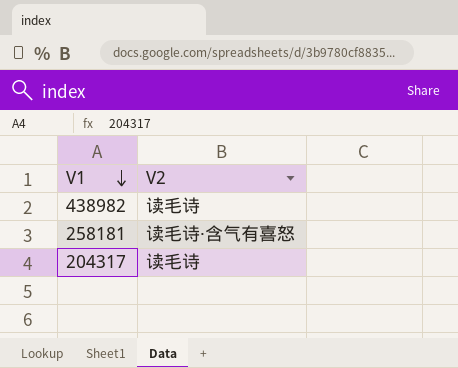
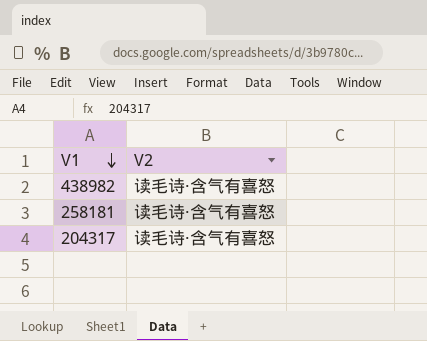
438982 | V2: 读毛诗 -> 读毛诗·含气有喜怒
204317 | V2: 读毛诗 -> 读毛诗·含气有喜怒

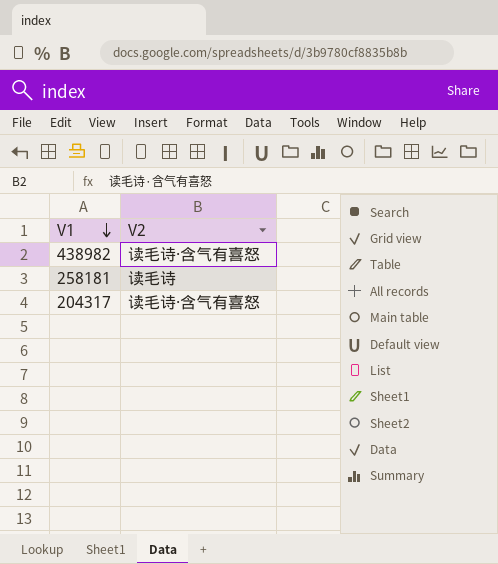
258181 | V2: 读毛诗·含气有喜怒 -> 读毛诗

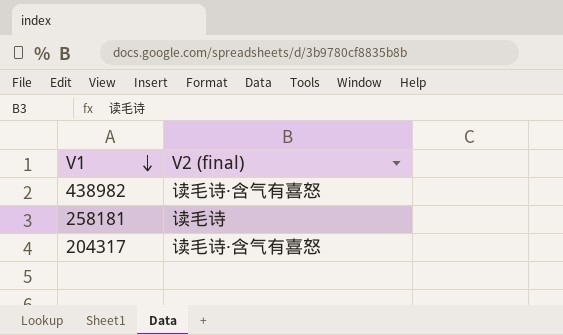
column name: V2 -> V2 (final)

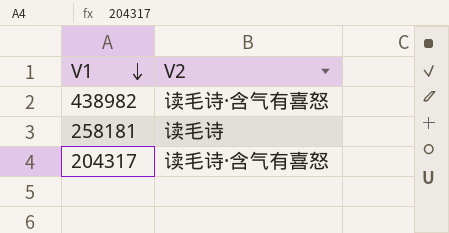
column name: V2 (final) -> V2

